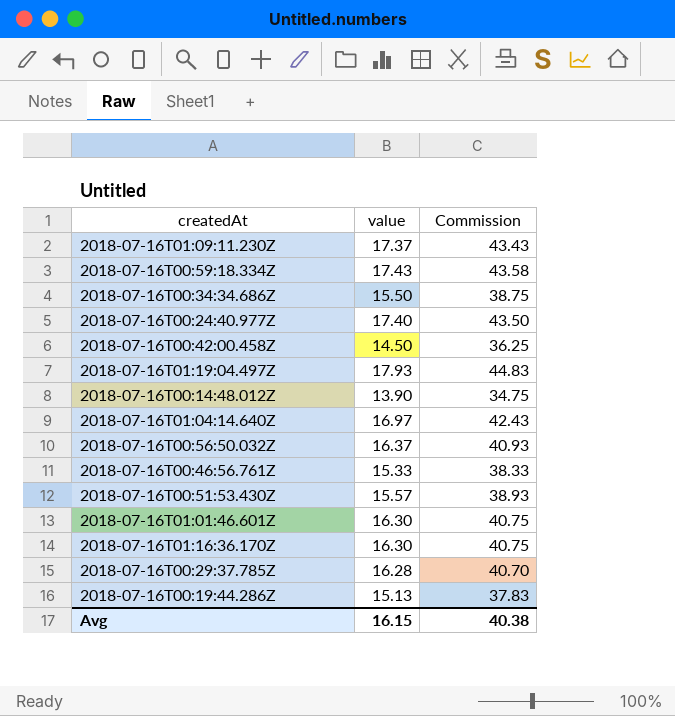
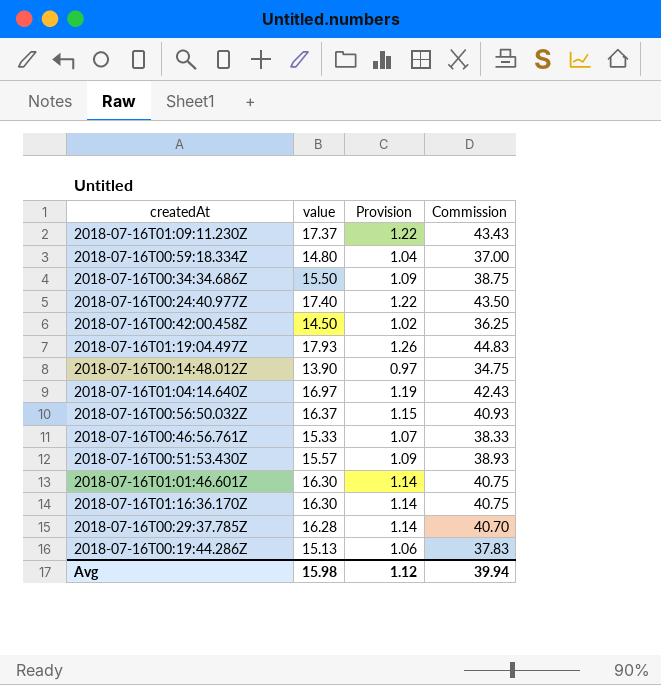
column Provision | formula: none -> [value] * 0.07
2018-07-16T00:59:18.334Z | value: 17.43 -> 14.80
2018-07-16T00:59:18.334Z | Commission: 43.58 -> 37.00
Avg | value: 16.15 -> 15.98
Avg | Commission: 40.38 -> 39.94

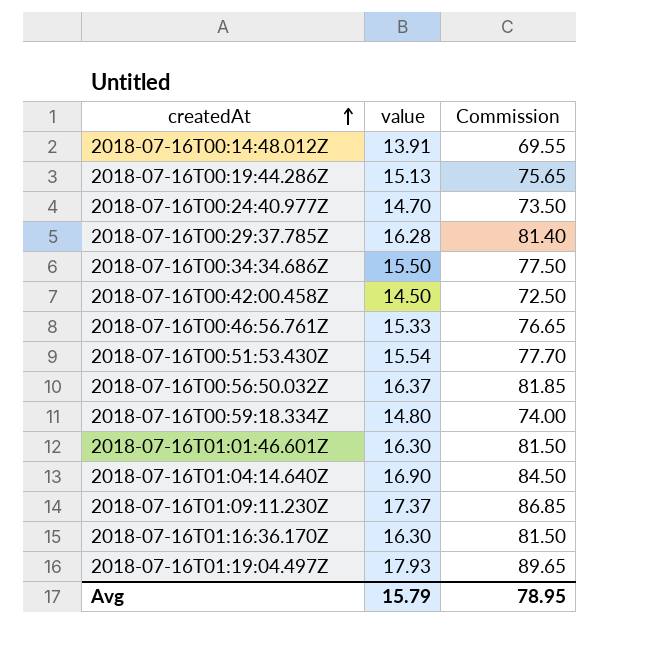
row order: none -> createdAt ascending
column Provision | formula: [value] * 0.07 -> none
column Commission | formula: [value] * 2.5 -> [value] * 5
2018-07-16T00:14:48.012Z | value: 13.90 -> 13.91
2018-07-16T00:24:40.977Z | value: 17.40 -> 14.70
2018-07-16T00:51:53.430Z | value: 15.57 -> 15.54
2018-07-16T01:04:14.640Z | value: 16.97 -> 16.90
Avg | value: 15.98 -> 15.79
Avg | Commission: 39.94 -> 78.95

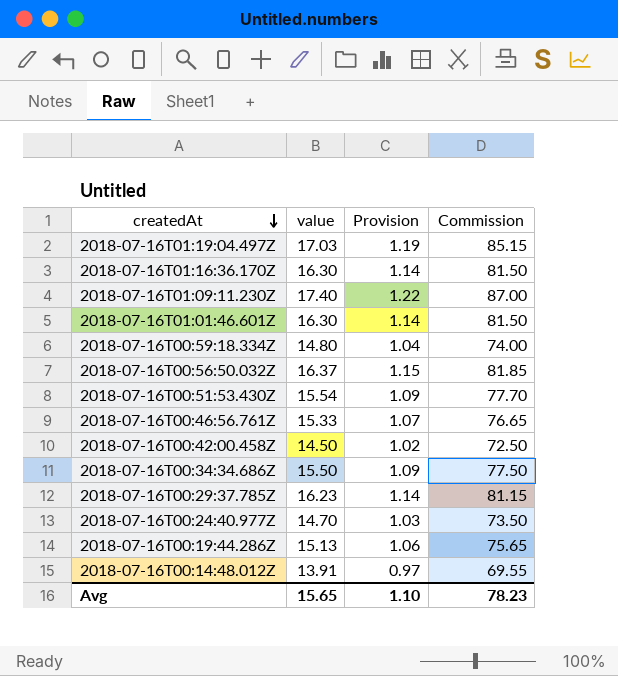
row order: createdAt ascending -> createdAt descending
column Provision | formula: none -> [value] * 0.07
row 2018-07-16T01:04:14.640Z: 16.90 | 84.50 -> none
2018-07-16T01:19:04.497Z | value: 17.93 -> 17.03
2018-07-16T01:19:04.497Z | Commission: 89.65 -> 85.15
2018-07-16T01:09:11.230Z | value: 17.37 -> 17.40
2018-07-16T01:09:11.230Z | Commission: 86.85 -> 87.00
2018-07-16T00:29:37.785Z | value: 16.28 -> 16.23
2018-07-16T00:29:37.785Z | Commission: 81.40 -> 81.15
Avg | value: 15.79 -> 15.65
Avg | Commission: 78.95 -> 78.23

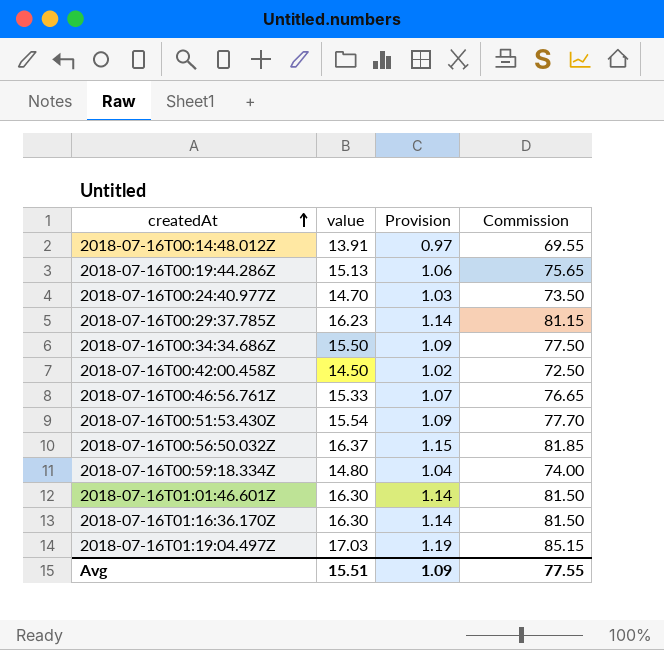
row order: createdAt descending -> createdAt ascending
row 2018-07-16T01:09:11.230Z: 17.40 | 1.22 | 87.00 -> none
Avg | value: 15.65 -> 15.51
Avg | Provision: 1.10 -> 1.09
Avg | Commission: 78.23 -> 77.55

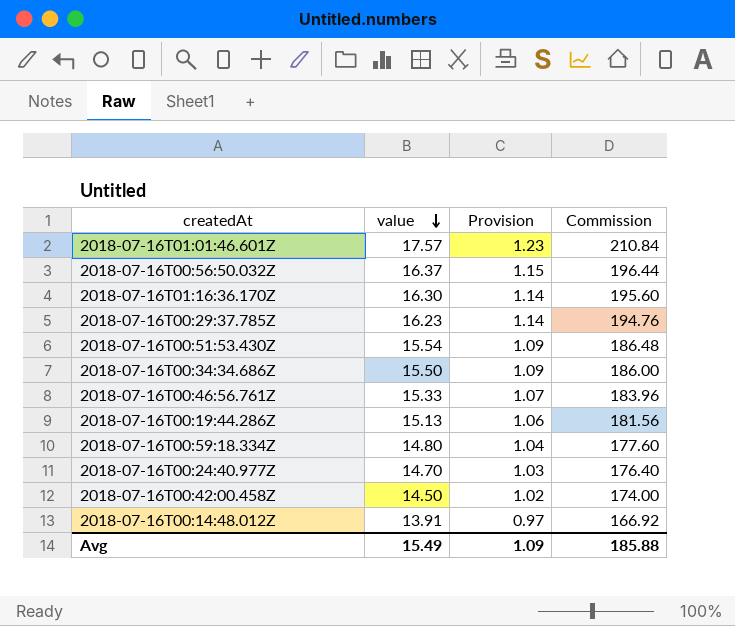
row order: createdAt ascending -> value descending
column Commission | formula: [value] * 5 -> [value] * 12
row 2018-07-16T01:19:04.497Z: 17.03 | 1.19 | 85.15 -> none
2018-07-16T01:01:46.601Z | value: 16.30 -> 17.57
2018-07-16T01:01:46.601Z | Provision: 1.14 -> 1.23
Avg | value: 15.51 -> 15.49
Avg | Commission: 77.55 -> 185.88

